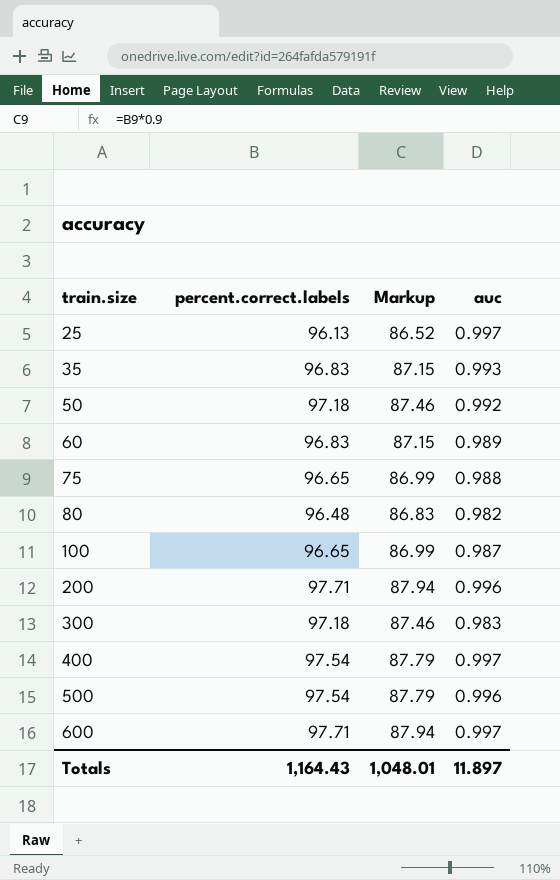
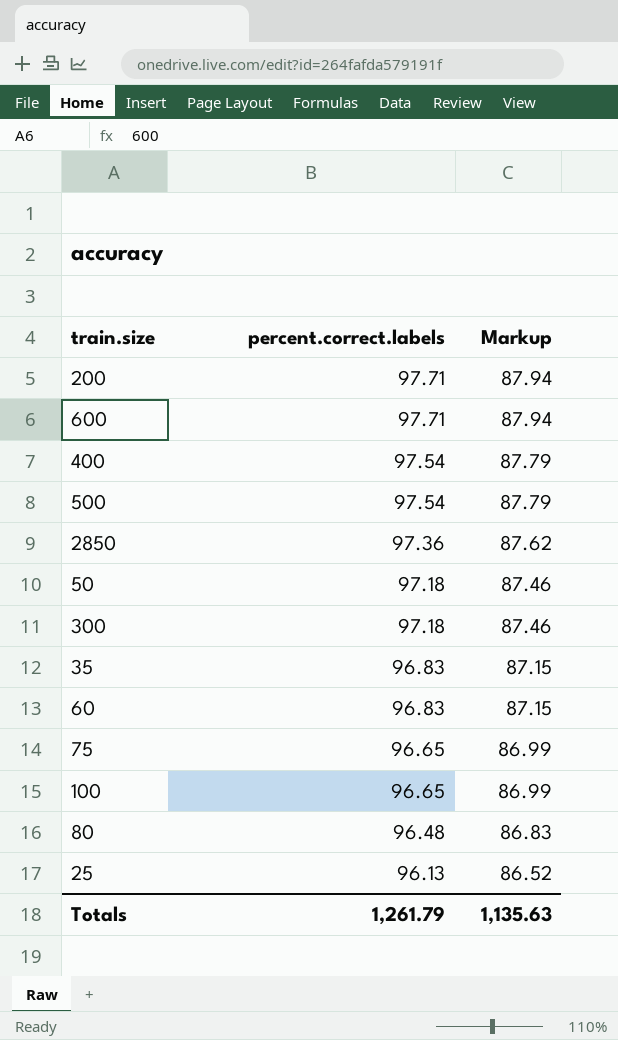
row order: train.size ascending -> percent.correct.labels descending
column auc | position: 4 -> none
row 2850: none -> 97.36 | 87.62
Totals | percent.correct.labels: 1,164.43 -> 1,261.79
Totals | Markup: 1,048.01 -> 1,135.63

